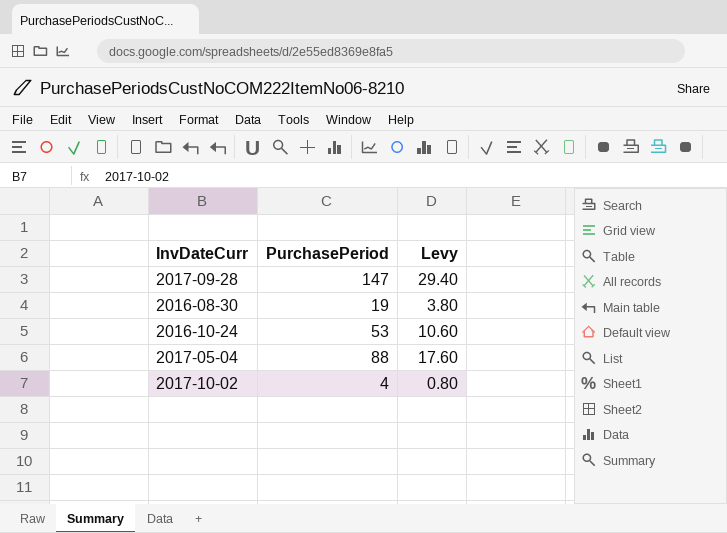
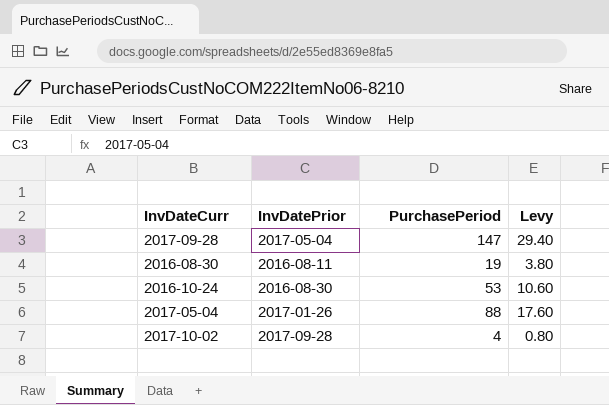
column InvDatePrior | position: none -> 2

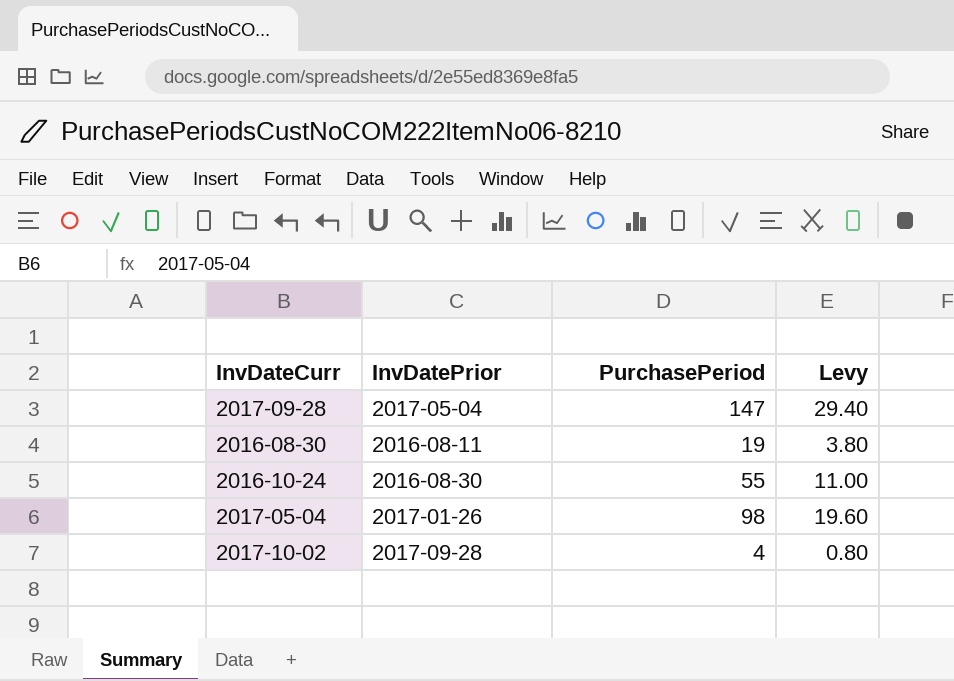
2016-10-24 | PurchasePeriod: 53 -> 55
2016-10-24 | Levy: 10.60 -> 11.00
2017-05-04 | PurchasePeriod: 88 -> 98
2017-05-04 | Levy: 17.60 -> 19.60

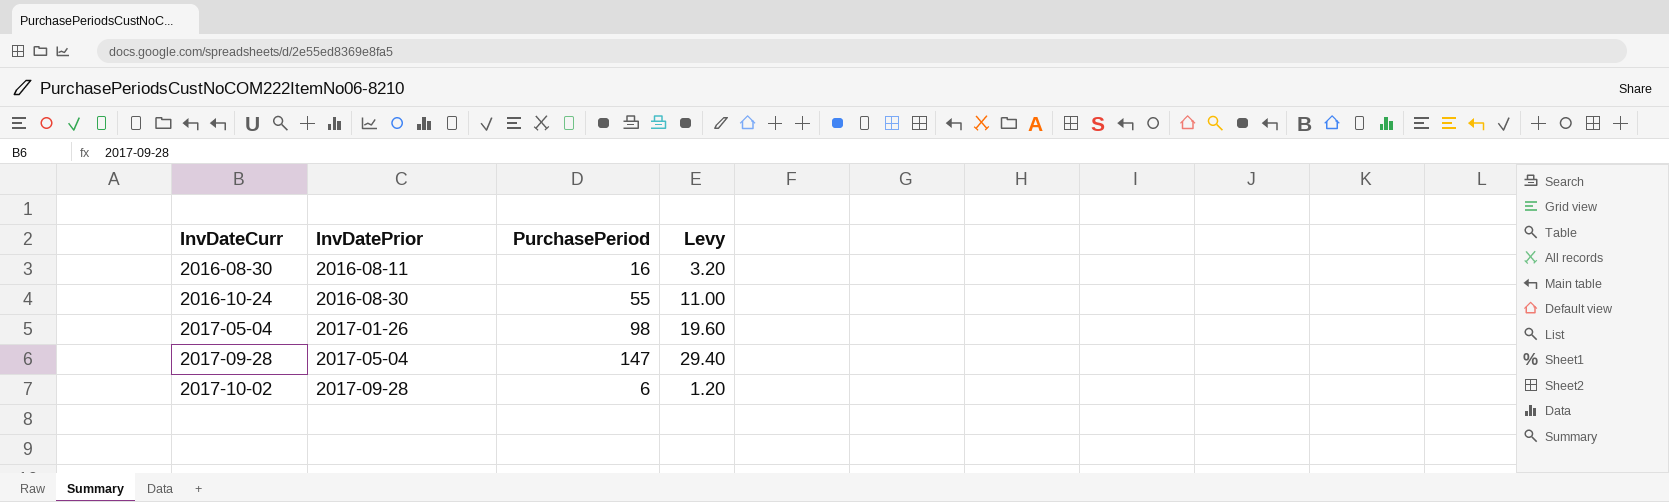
row order: none -> InvDateCurr ascending
2016-08-30 | PurchasePeriod: 19 -> 16
2016-08-30 | Levy: 3.80 -> 3.20
2017-10-02 | PurchasePeriod: 4 -> 6
2017-10-02 | Levy: 0.80 -> 1.20

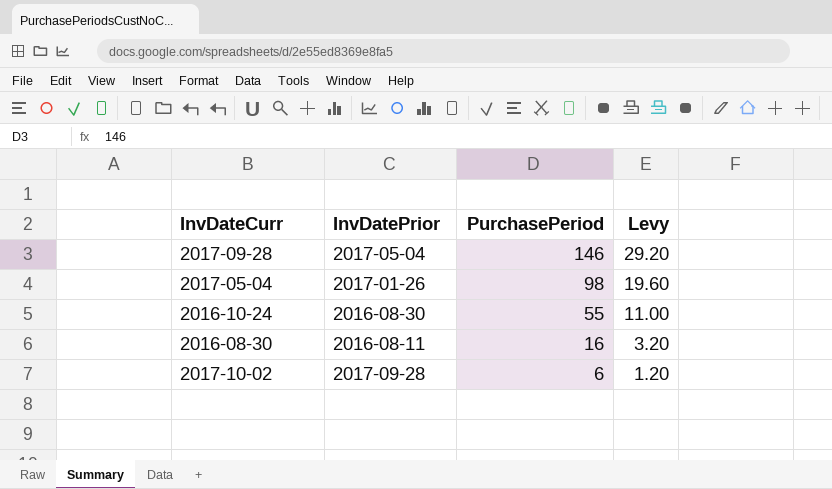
row order: InvDateCurr ascending -> PurchasePeriod descending
2017-09-28 | PurchasePeriod: 147 -> 146
2017-09-28 | Levy: 29.40 -> 29.20

